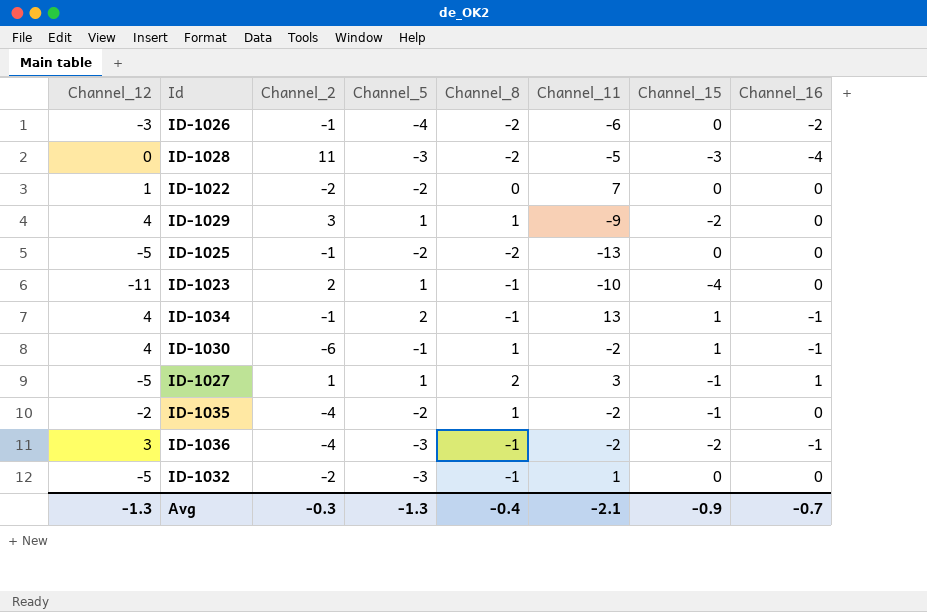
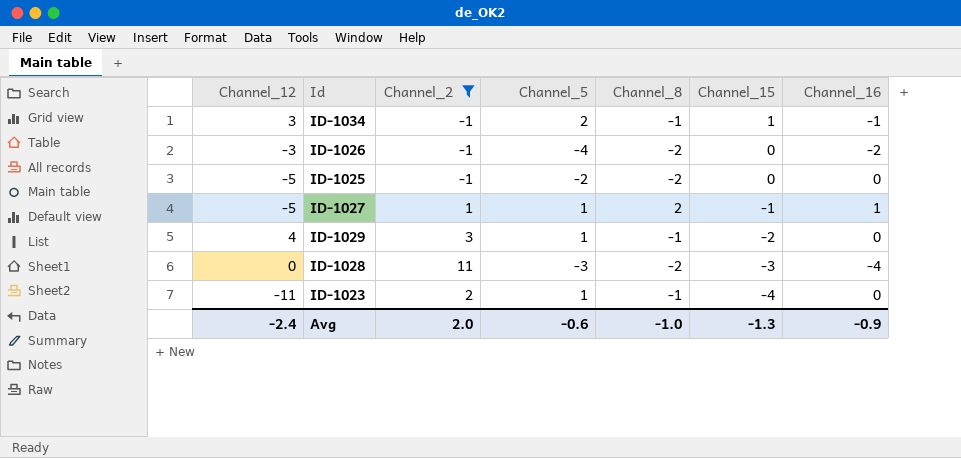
filter: none -> Channel_2 >= -1
row order: none -> Channel_15 descending
column Channel_11 | position: 6 -> none
ID-1034 | Channel_12: 4 -> 3
ID-1029 | Channel_8: 1 -> -1
Avg | Channel_12: -1.3 -> -2.4
Avg | Channel_2: -0.3 -> 2.0
Avg | Channel_5: -1.3 -> -0.6
Avg | Channel_8: -0.4 -> -1.0
Avg | Channel_15: -0.9 -> -1.3
Avg | Channel_16: -0.7 -> -0.9

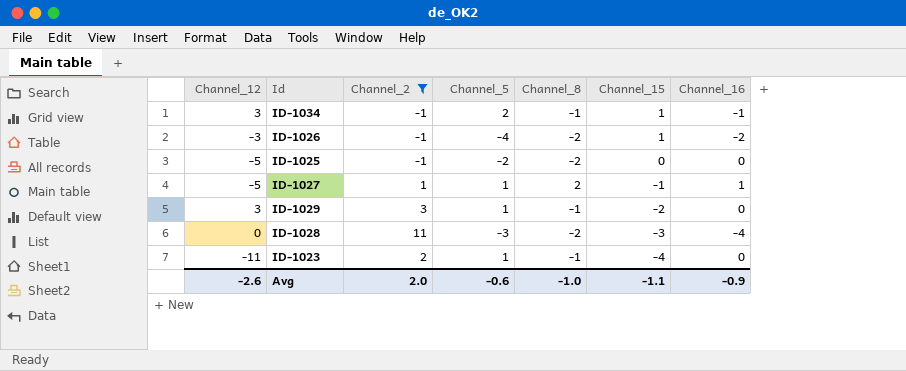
ID-1026 | Channel_15: 0 -> 1
ID-1029 | Channel_12: 4 -> 3
Avg | Channel_12: -2.4 -> -2.6
Avg | Channel_15: -1.3 -> -1.1

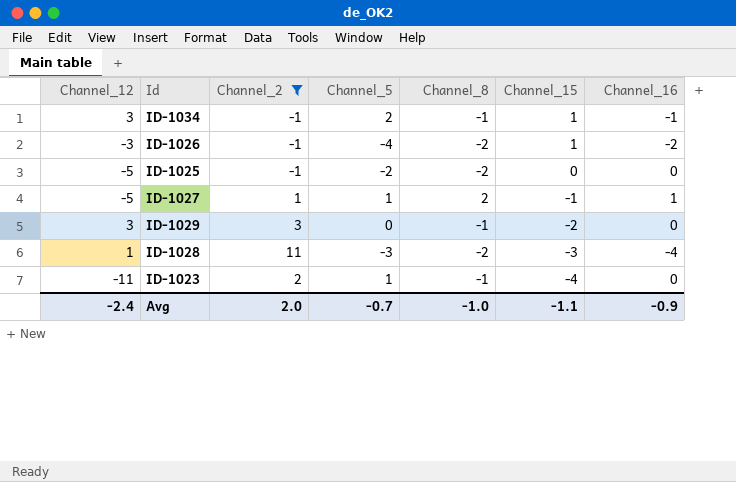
ID-1029 | Channel_5: 1 -> 0
ID-1028 | Channel_12: 0 -> 1
Avg | Channel_12: -2.6 -> -2.4
Avg | Channel_5: -0.6 -> -0.7

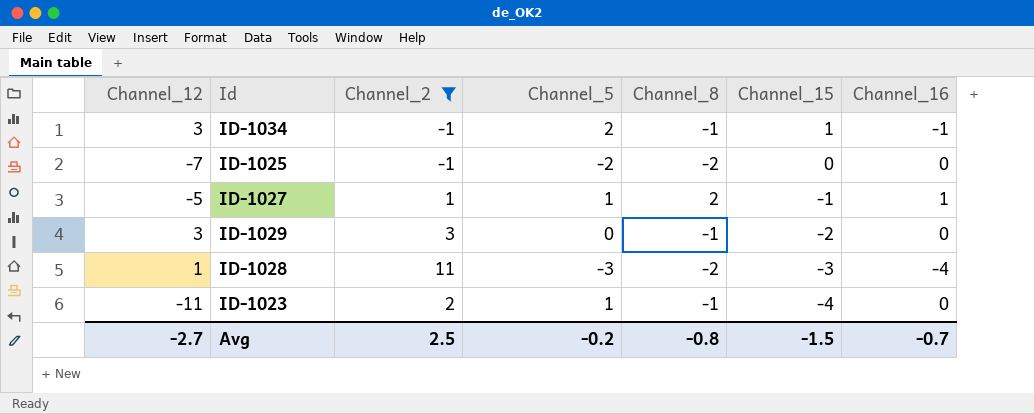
row ID-1026: -3 | -1 | -4 | -2 | 1 | -2 -> none
ID-1025 | Channel_12: -5 -> -7
Avg | Channel_12: -2.4 -> -2.7
Avg | Channel_2: 2.0 -> 2.5
Avg | Channel_5: -0.7 -> -0.2
Avg | Channel_8: -1.0 -> -0.8
Avg | Channel_15: -1.1 -> -1.5
Avg | Channel_16: -0.9 -> -0.7

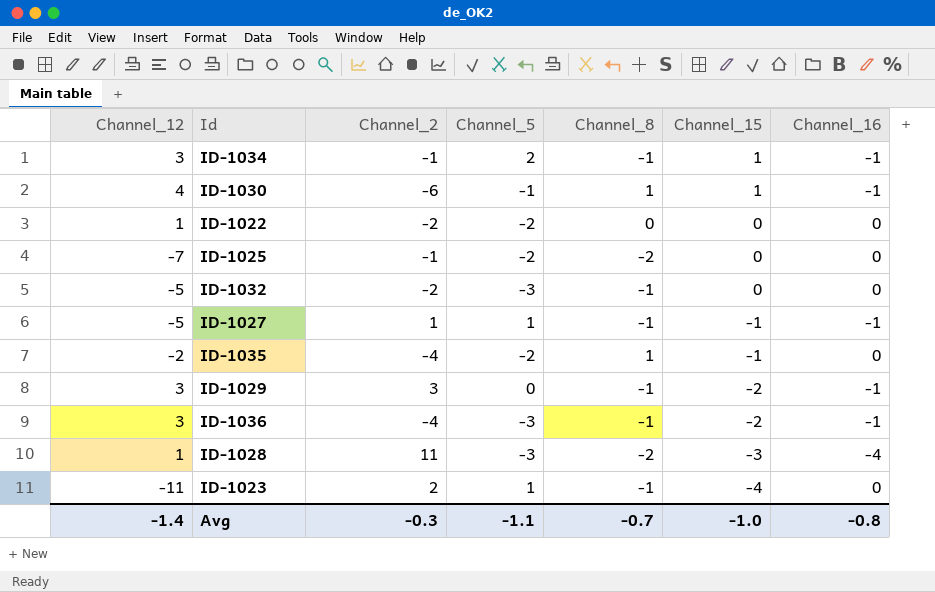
filter: Channel_2 >= -1 -> none
ID-1027 | Channel_8: 2 -> -1
ID-1027 | Channel_16: 1 -> -1
ID-1029 | Channel_16: 0 -> -1
Avg | Channel_12: -2.7 -> -1.4
Avg | Channel_2: 2.5 -> -0.3
Avg | Channel_5: -0.2 -> -1.1
Avg | Channel_8: -0.8 -> -0.7
Avg | Channel_15: -1.5 -> -1.0
Avg | Channel_16: -0.7 -> -0.8

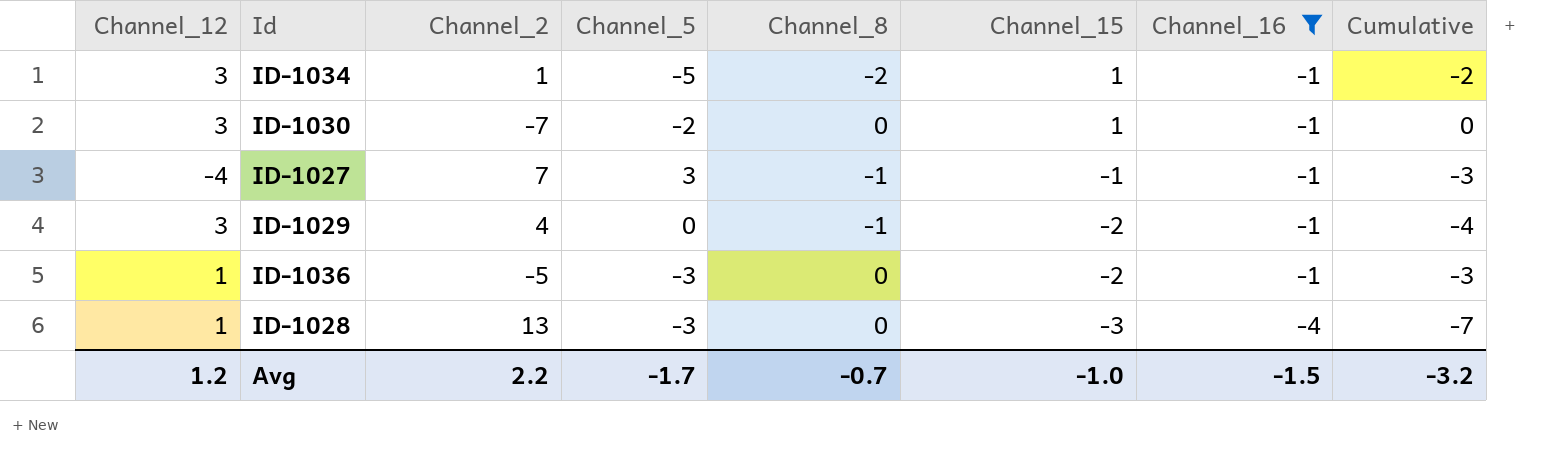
filter: none -> Channel_16 != 0
column Cumulative | formula: none -> [Channel_8] + [Channel_15] + [Channel_16]
ID-1034 | Channel_2: -1 -> 1
ID-1034 | Channel_5: 2 -> -5
ID-1034 | Channel_8: -1 -> -2
ID-1030 | Channel_12: 4 -> 3
ID-1030 | Channel_2: -6 -> -7
ID-1030 | Channel_5: -1 -> -2
ID-1030 | Channel_8: 1 -> 0
ID-1027 | Channel_12: -5 -> -4
ID-1027 | Channel_2: 1 -> 7
ID-1027 | Channel_5: 1 -> 3
ID-1029 | Channel_2: 3 -> 4
ID-1036 | Channel_12: 3 -> 1
ID-1036 | Channel_2: -4 -> -5
ID-1036 | Channel_8: -1 -> 0
ID-1028 | Channel_2: 11 -> 13
ID-1028 | Channel_8: -2 -> 0
Avg | Channel_12: -1.4 -> 1.2
Avg | Channel_2: -0.3 -> 2.2
Avg | Channel_5: -1.1 -> -1.7
Avg | Channel_16: -0.8 -> -1.5

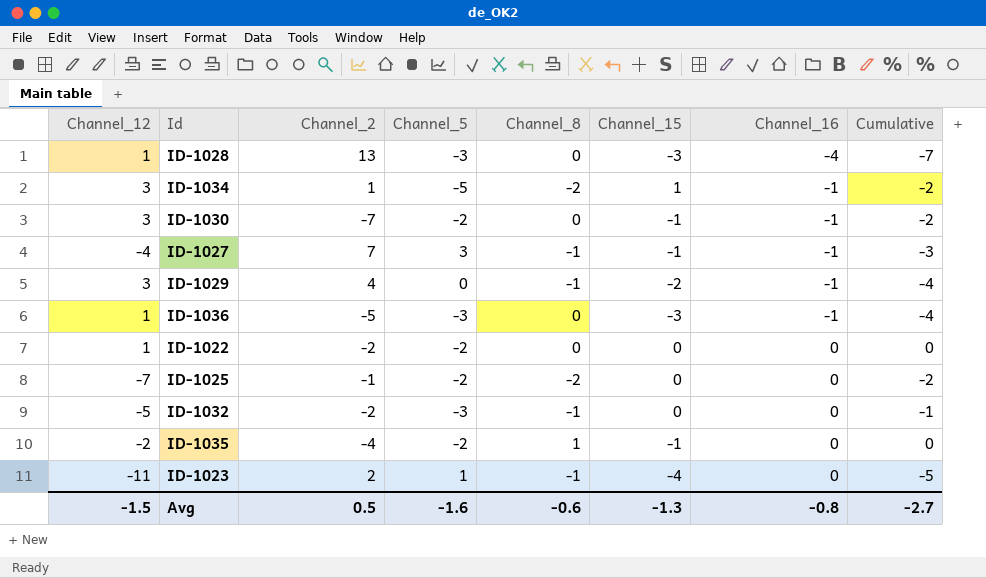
filter: Channel_16 != 0 -> none
row order: Channel_15 descending -> Channel_16 ascending
ID-1030 | Channel_15: 1 -> -1
ID-1030 | Cumulative: 0 -> -2
ID-1036 | Channel_15: -2 -> -3
ID-1036 | Cumulative: -3 -> -4
Avg | Channel_12: 1.2 -> -1.5
Avg | Channel_2: 2.2 -> 0.5
Avg | Channel_5: -1.7 -> -1.6
Avg | Channel_8: -0.7 -> -0.6
Avg | Channel_15: -1.0 -> -1.3
Avg | Channel_16: -1.5 -> -0.8
Avg | Cumulative: -3.2 -> -2.7

